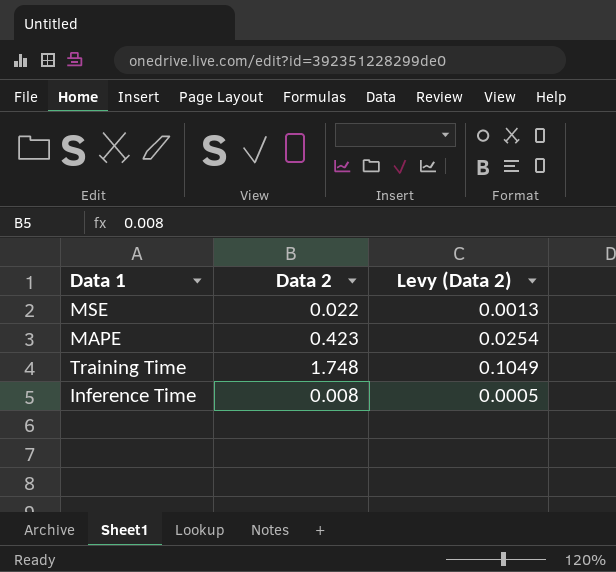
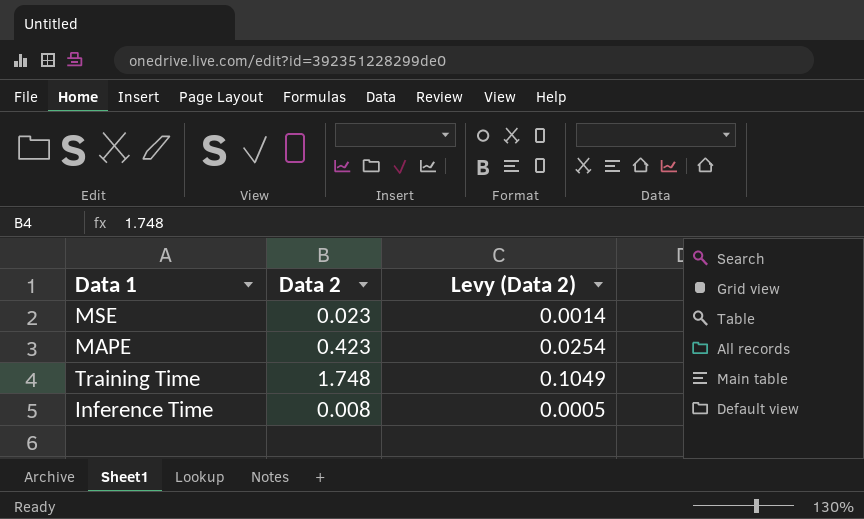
MSE | Data 2: 0.022 -> 0.023
MSE | Levy (Data 2): 0.0013 -> 0.0014

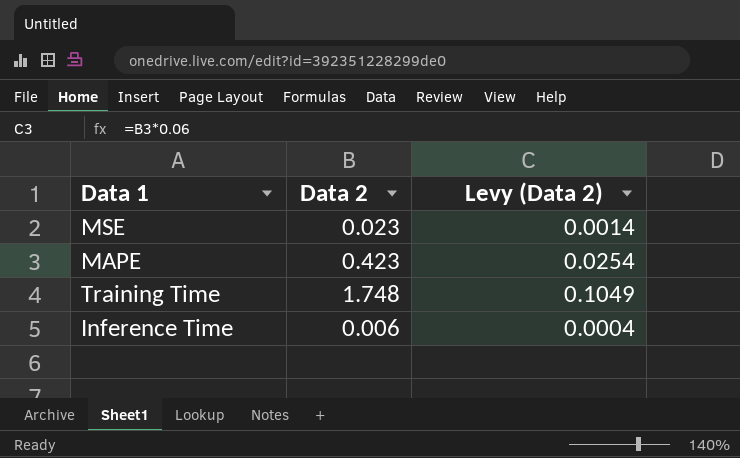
Inference Time | Data 2: 0.008 -> 0.006
Inference Time | Levy (Data 2): 0.0005 -> 0.0004

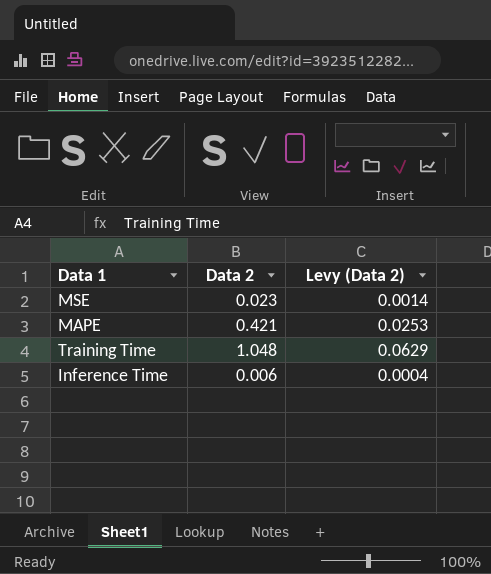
MAPE | Data 2: 0.423 -> 0.421
MAPE | Levy (Data 2): 0.0254 -> 0.0253
Training Time | Data 2: 1.748 -> 1.048
Training Time | Levy (Data 2): 0.1049 -> 0.0629

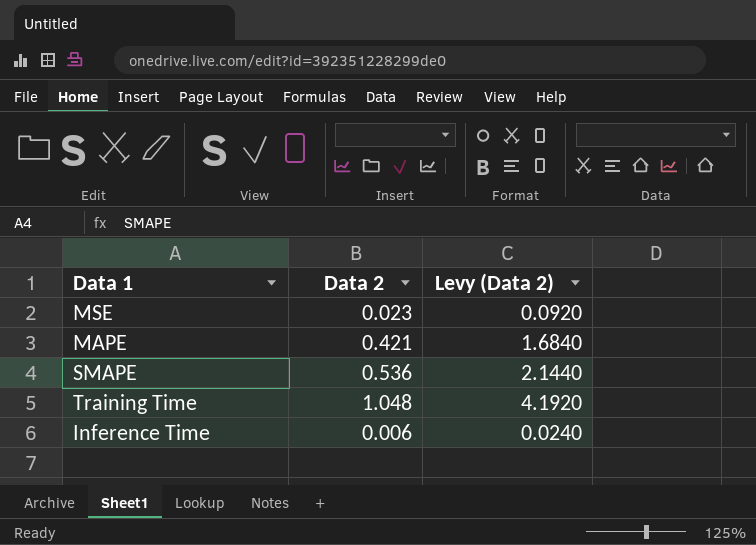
column Levy (Data 2) | formula: [Data 2] * 0.06 -> [Data 2] * 4
row SMAPE: none -> 0.536 | 2.1440

